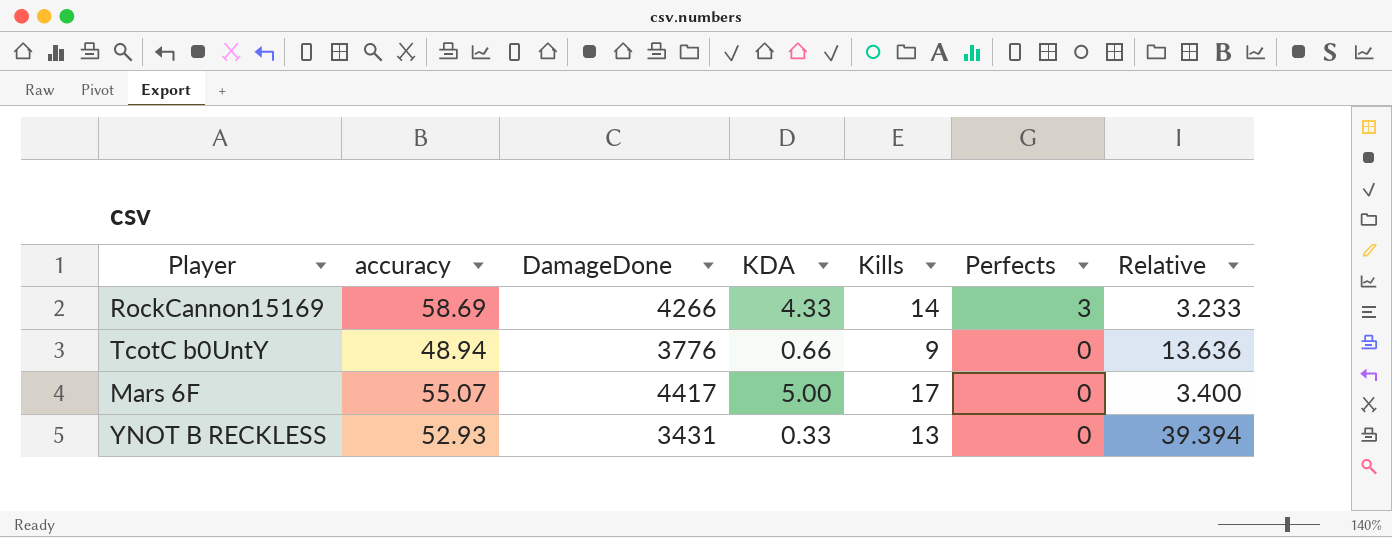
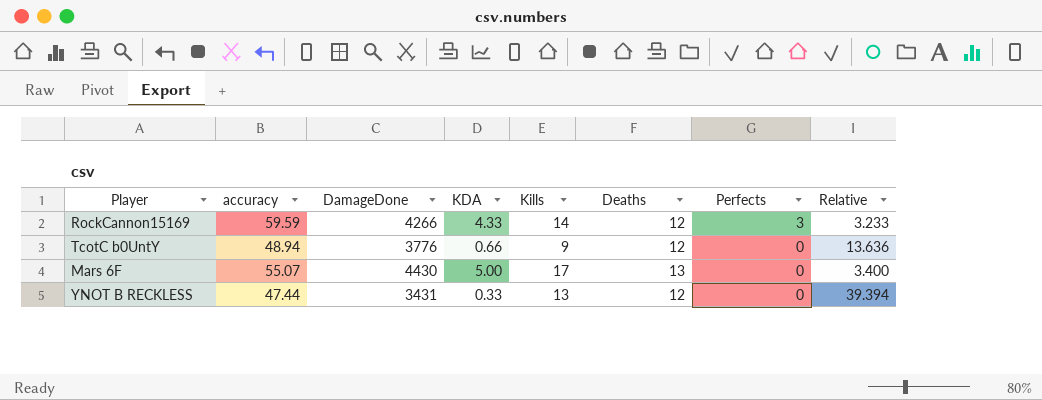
column Deaths | position: none -> 6
RockCannon15169 | accuracy: 58.69 -> 59.59
Mars 6F | DamageDone: 4417 -> 4430
YNOT B RECKLESS | accuracy: 52.93 -> 47.44

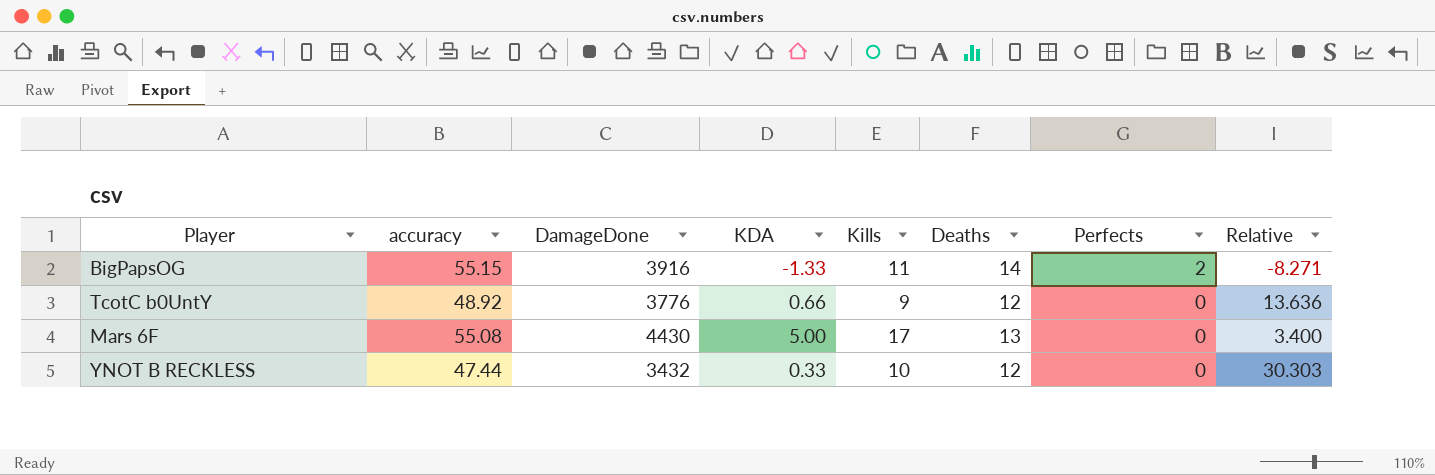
row RockCannon15169: 59.59 | 4266 | 4.33 | 14 | 12 | 3 | 3.233 -> none
row BigPapsOG: none -> 55.15 | 3916 | -1.33 | 11 | 14 | 2 | -8.271
TcotC b0UntY | accuracy: 48.94 -> 48.92
Mars 6F | accuracy: 55.07 -> 55.08
YNOT B RECKLESS | DamageDone: 3431 -> 3432
YNOT B RECKLESS | Kills: 13 -> 10
YNOT B RECKLESS | Relative: 39.394 -> 30.303

